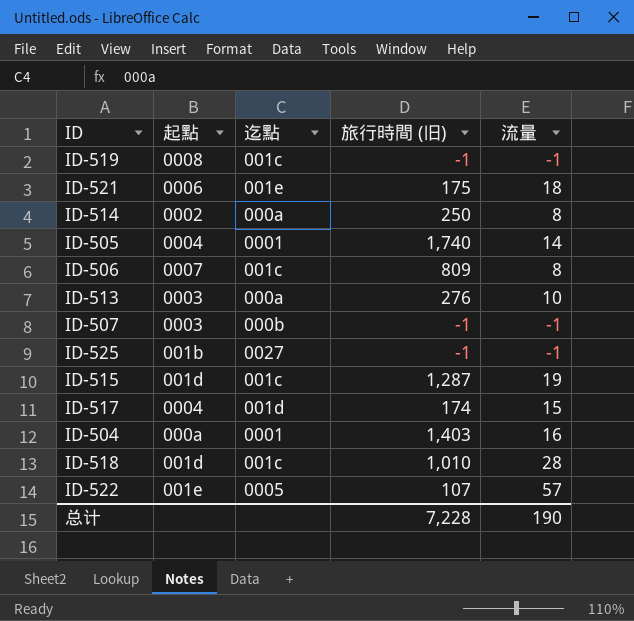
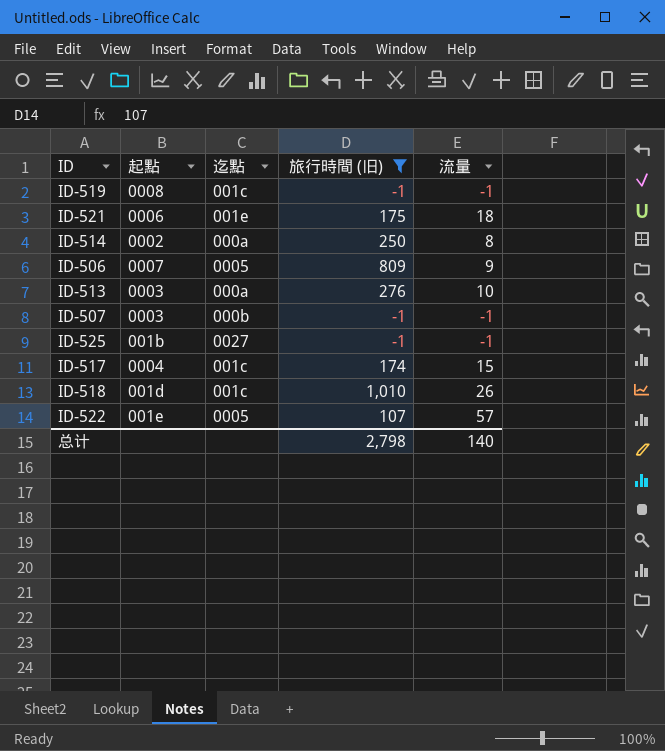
filter: none -> 旅行時間 (旧) <= 1,010
ID-506 | 迄點: 001c -> 0005
ID-506 | 流量: 8 -> 9
ID-517 | 迄點: 001d -> 001c
ID-518 | 流量: 28 -> 26
总计 | 旅行時間 (旧): 7,228 -> 2,798
总计 | 流量: 190 -> 140

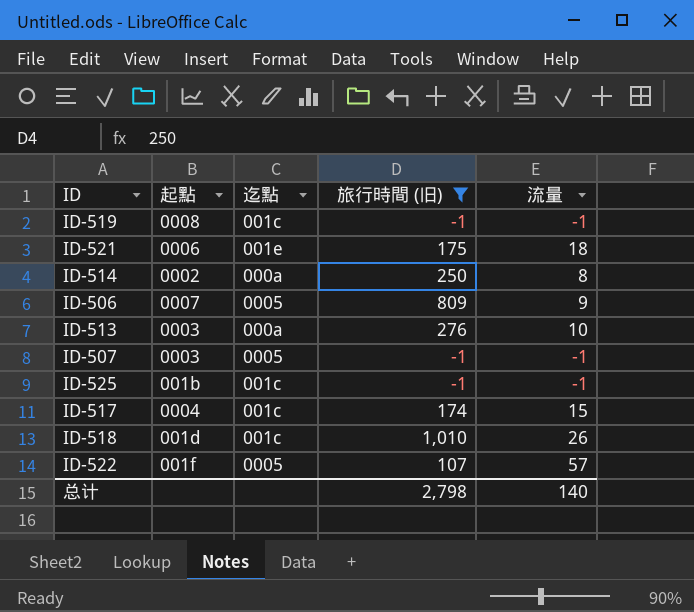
ID-507 | 迄點: 000b -> 0005
ID-525 | 迄點: 0027 -> 001c
ID-522 | 起點: 001e -> 001f

